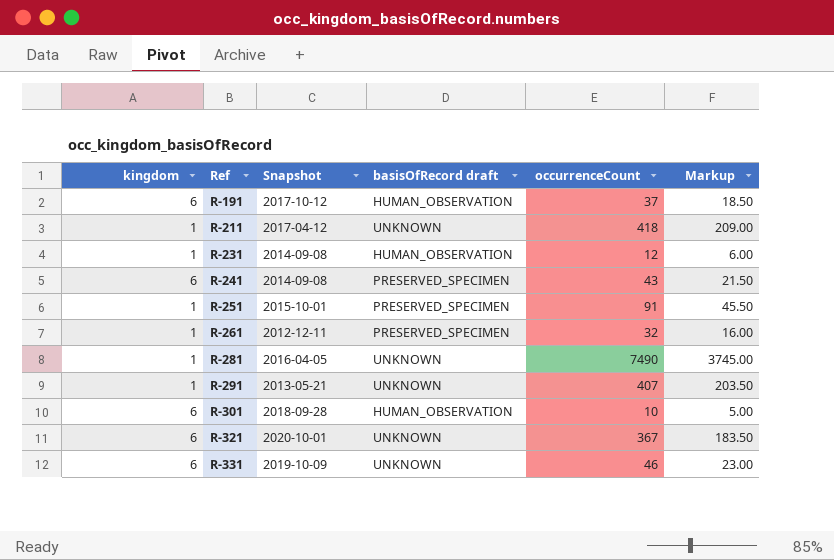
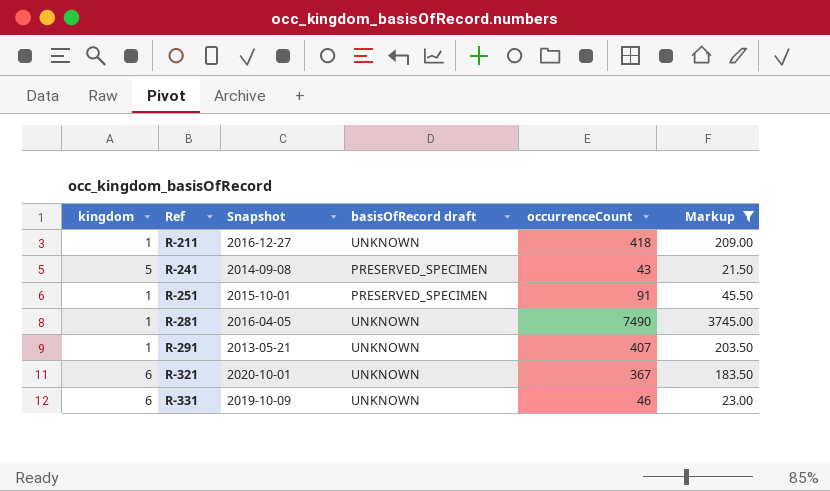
filter: none -> Markup >= 21.50
R-211 | Snapshot: 2017-04-12 -> 2016-12-27
R-241 | kingdom: 6 -> 5

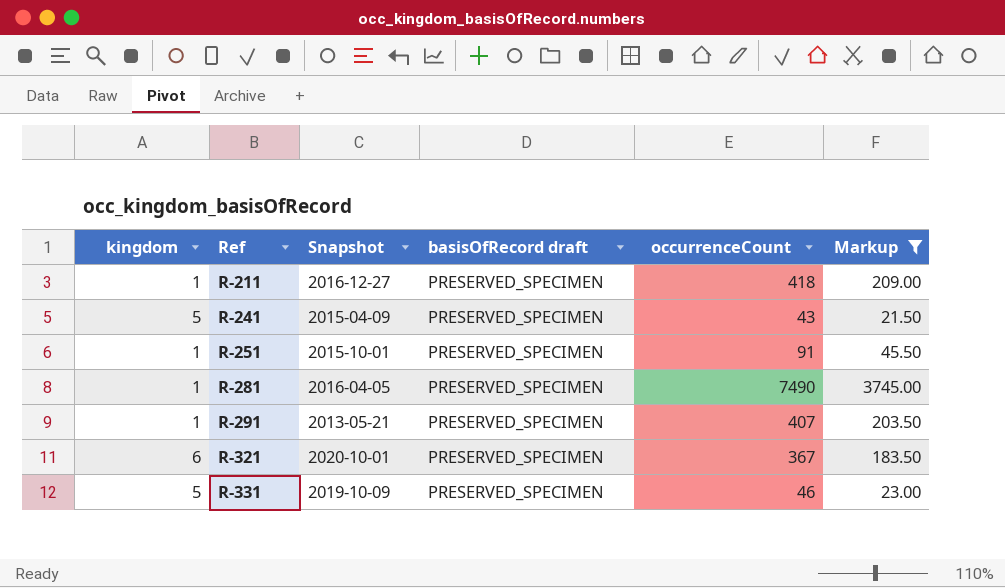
R-211 | basisOfRecord draft: UNKNOWN -> PRESERVED_SPECIMEN
R-241 | Snapshot: 2014-09-08 -> 2015-04-09
R-281 | basisOfRecord draft: UNKNOWN -> PRESERVED_SPECIMEN
R-291 | basisOfRecord draft: UNKNOWN -> PRESERVED_SPECIMEN
R-321 | basisOfRecord draft: UNKNOWN -> PRESERVED_SPECIMEN
R-331 | kingdom: 6 -> 5
R-331 | basisOfRecord draft: UNKNOWN -> PRESERVED_SPECIMEN

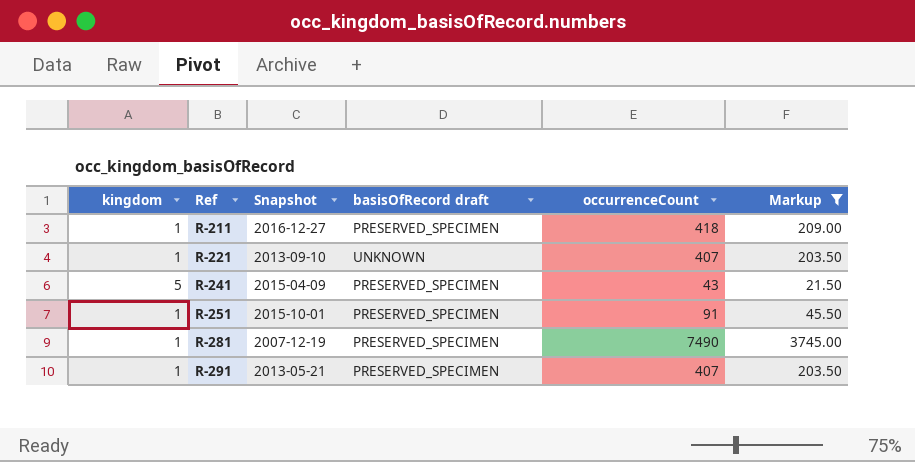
row R-321: 6 | 2020-10-01 | PRESERVED_SPECIMEN | 367 | 183.50 -> none
row R-331: 5 | 2019-10-09 | PRESERVED_SPECIMEN | 46 | 23.00 -> none
row R-221: none -> 1 | 2013-09-10 | UNKNOWN | 407 | 203.50
R-281 | Snapshot: 2016-04-05 -> 2007-12-19

